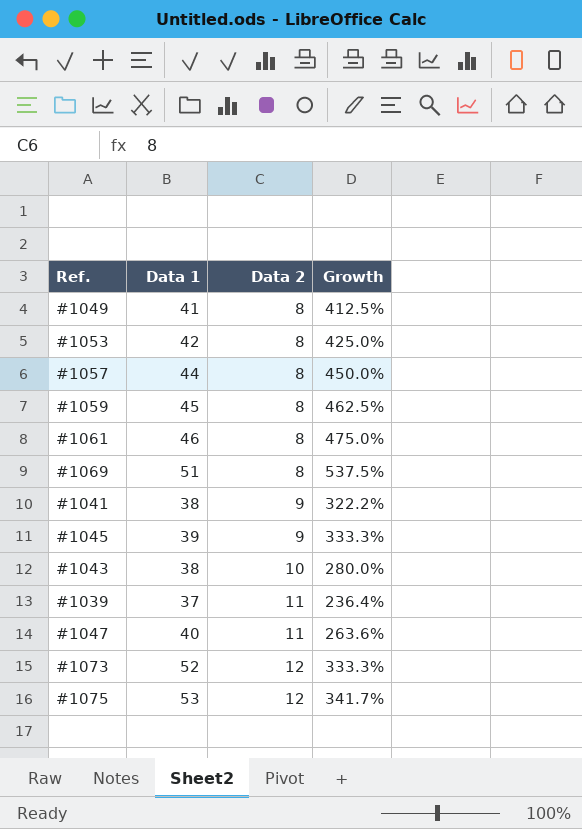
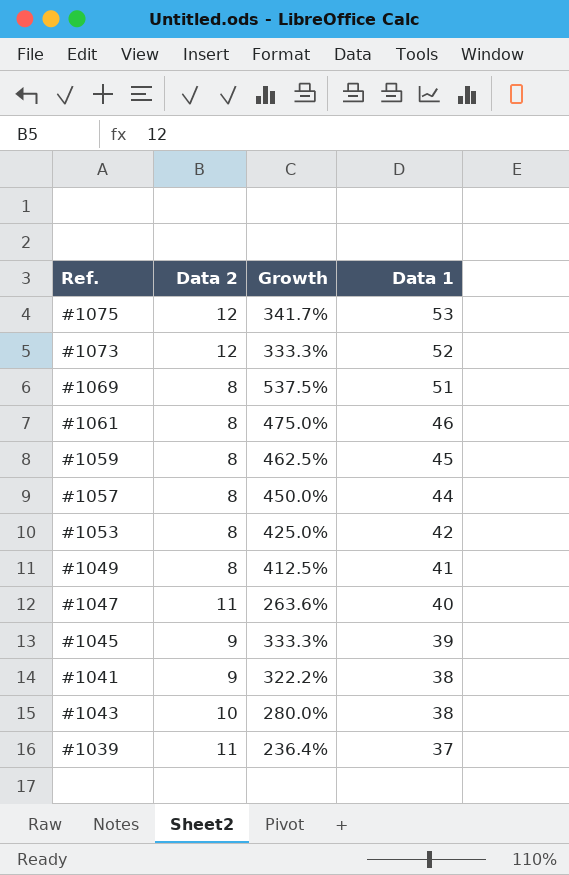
row order: Data 2 ascending -> Data 1 descending
column Data 1 | position: 2 -> 4

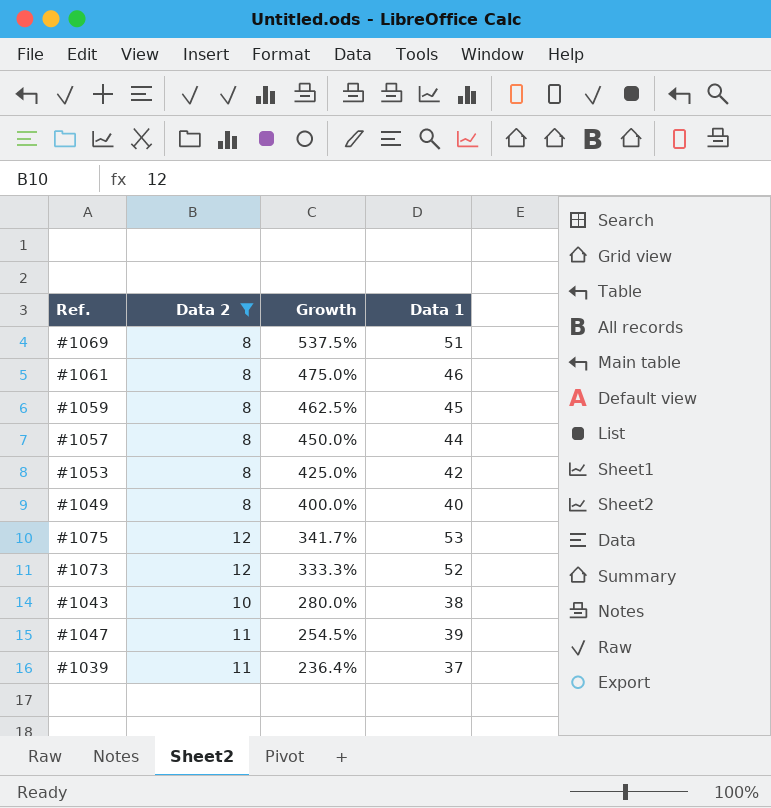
filter: none -> Data 2 != 9
row order: Data 1 descending -> Growth descending
#1049 | Growth: 412.5% -> 400.0%
#1049 | Data 1: 41 -> 40
#1047 | Growth: 263.6% -> 254.5%
#1047 | Data 1: 40 -> 39

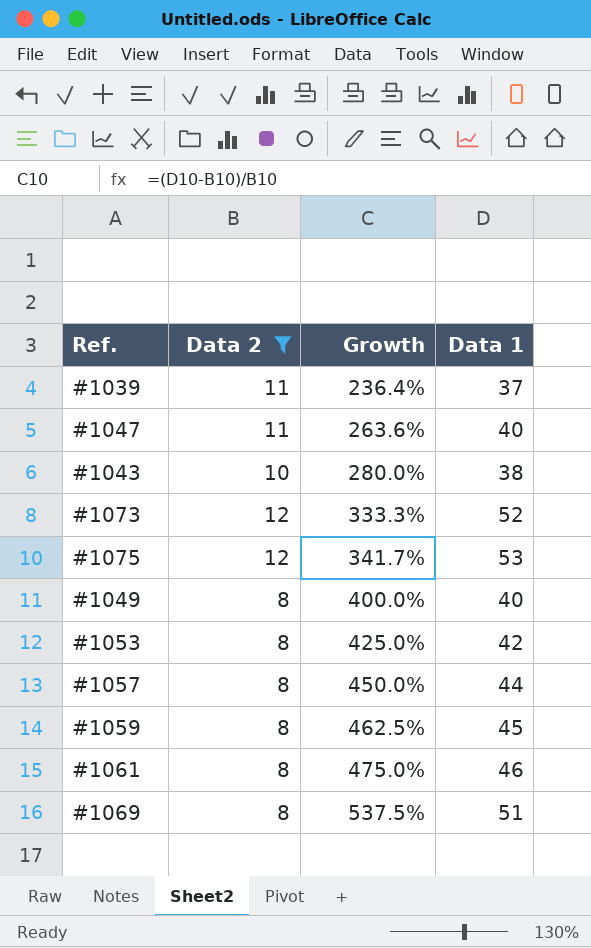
row order: Growth descending -> Growth ascending
#1047 | Growth: 254.5% -> 263.6%
#1047 | Data 1: 39 -> 40

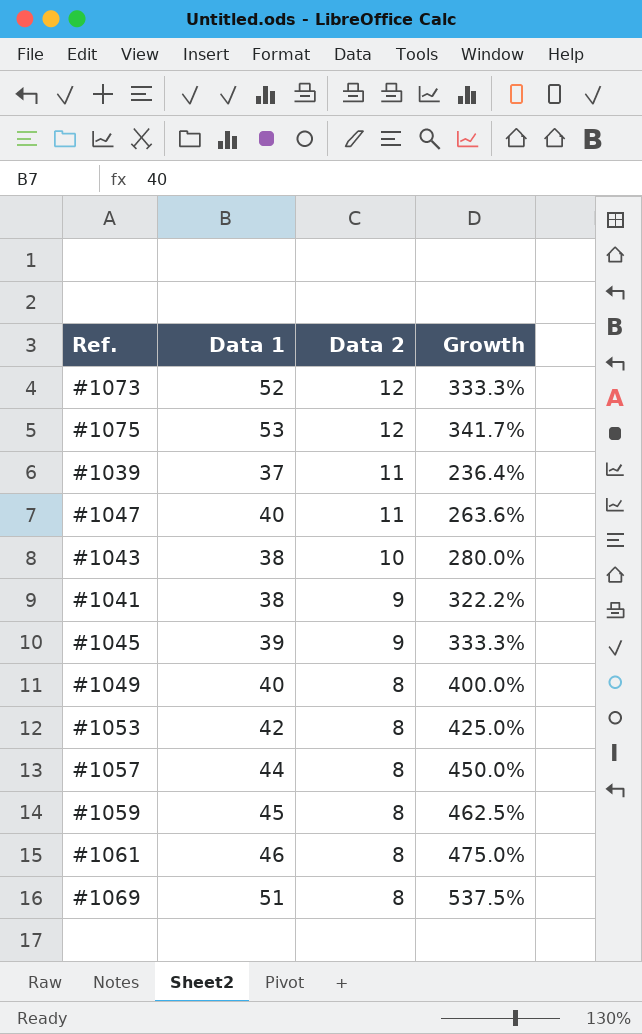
filter: Data 2 != 9 -> none
row order: Growth ascending -> Data 2 descending
column Data 1 | position: 4 -> 2

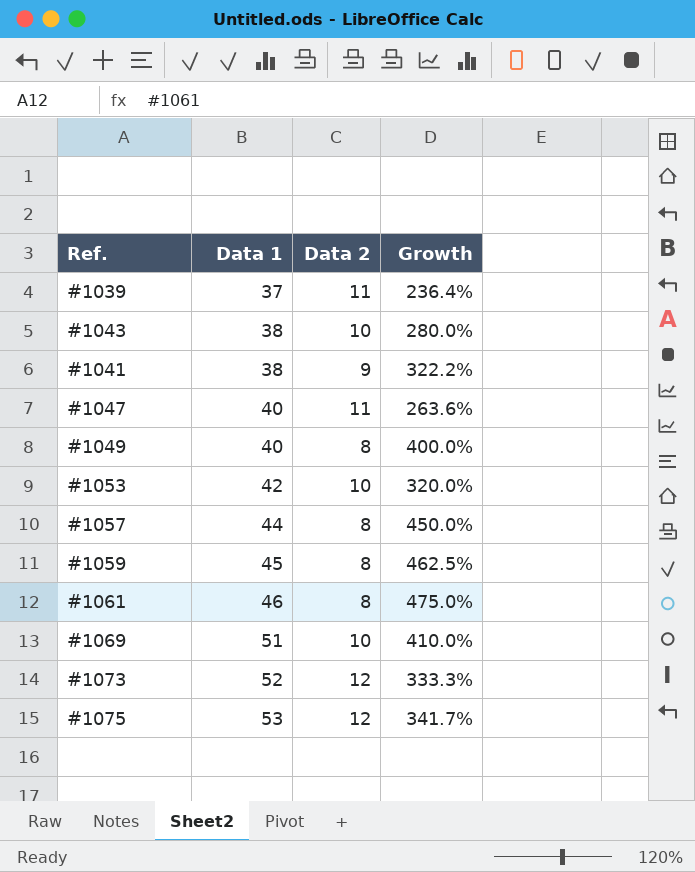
row order: Data 2 descending -> Data 1 ascending
row #1045: 39 | 9 | 333.3% -> none
#1053 | Data 2: 8 -> 10
#1053 | Growth: 425.0% -> 320.0%
#1069 | Data 2: 8 -> 10
#1069 | Growth: 537.5% -> 410.0%

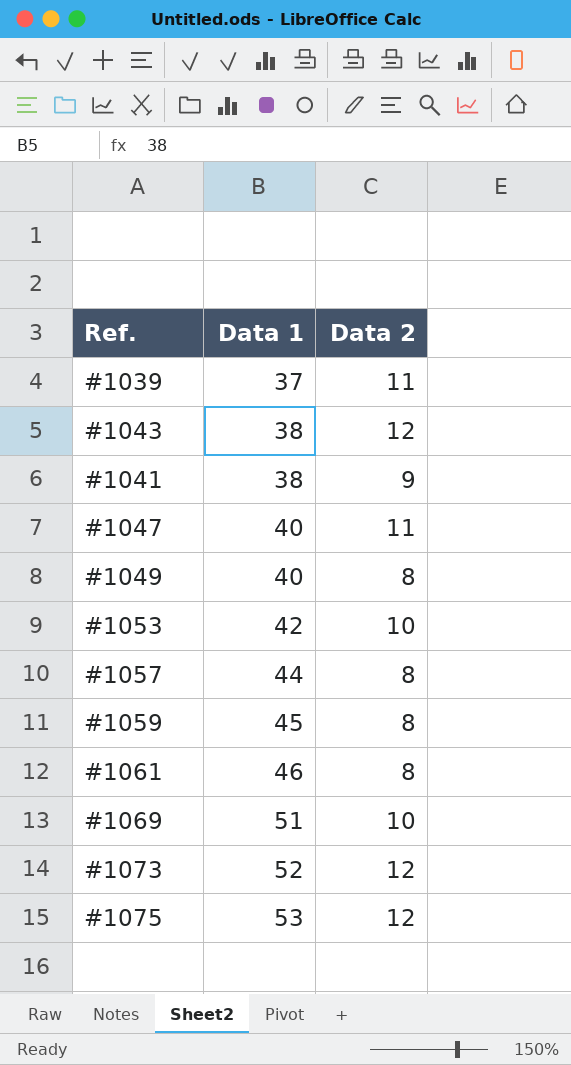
column Growth | formula: ([Data 1] - [Data 2]) / [Data 2] -> none
#1043 | Data 2: 10 -> 12

